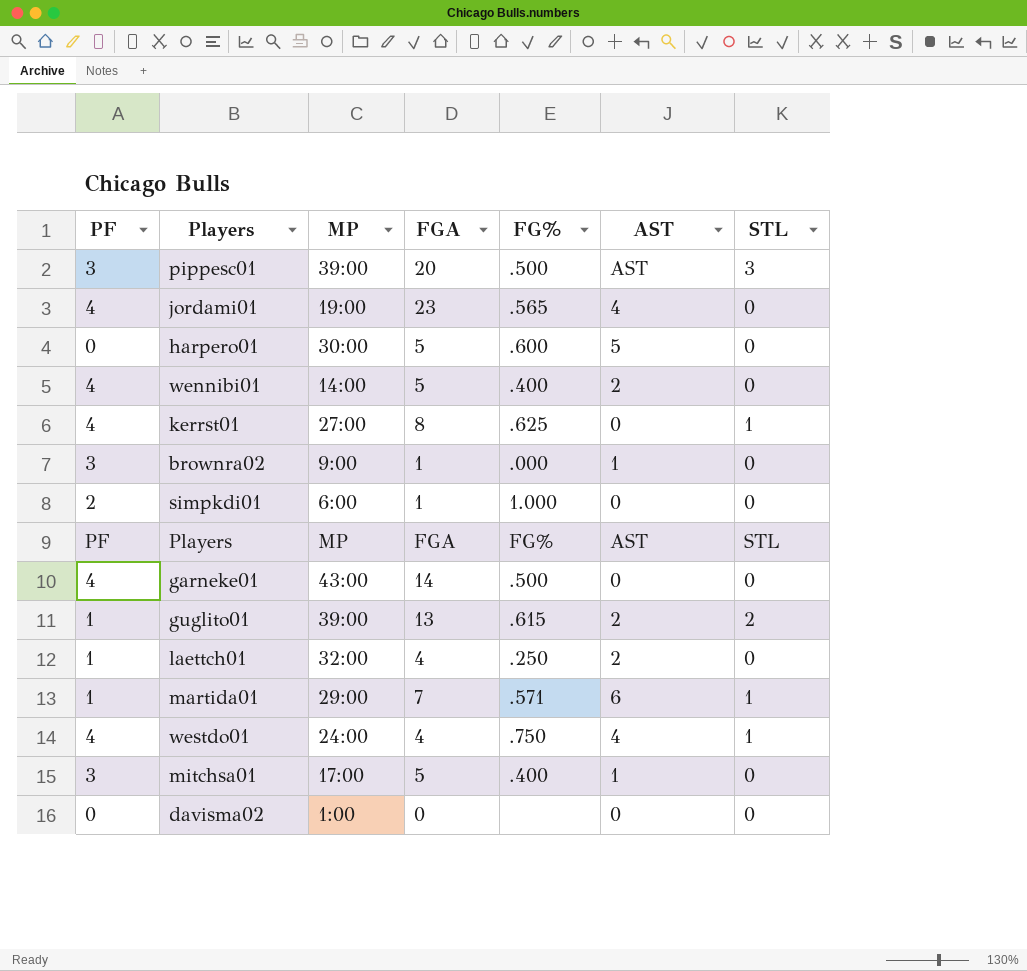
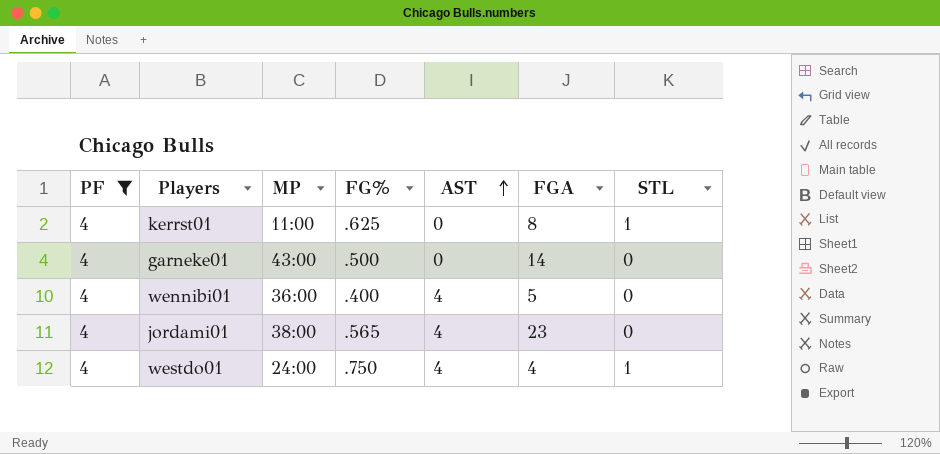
filter: none -> PF = 4
row order: none -> AST ascending
column FGA | position: 4 -> 6
kerrst01 | MP: 27:00 -> 11:00
wennibi01 | MP: 14:00 -> 36:00
wennibi01 | AST: 2 -> 4
jordami01 | MP: 19:00 -> 38:00

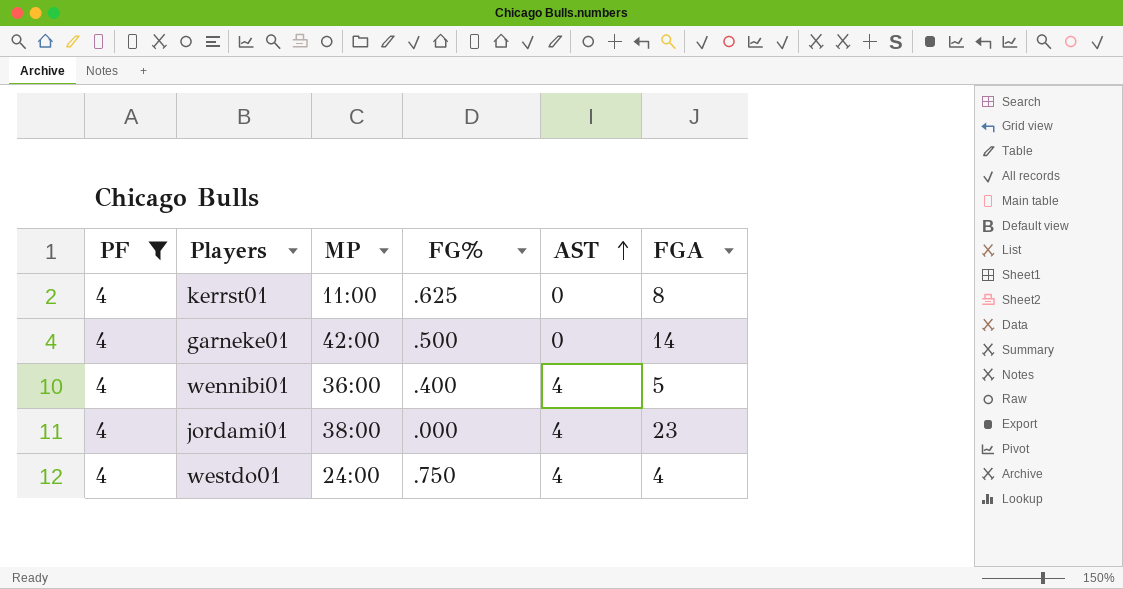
column STL | position: 7 -> none
garneke01 | MP: 43:00 -> 42:00
jordami01 | FG%: .565 -> .000

